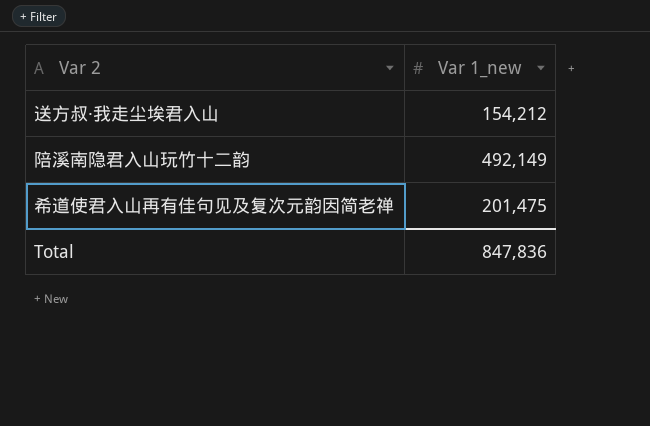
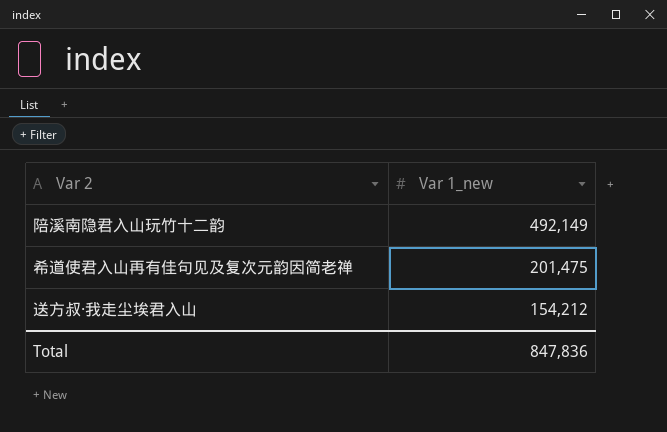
row order: none -> Var 1_new descending

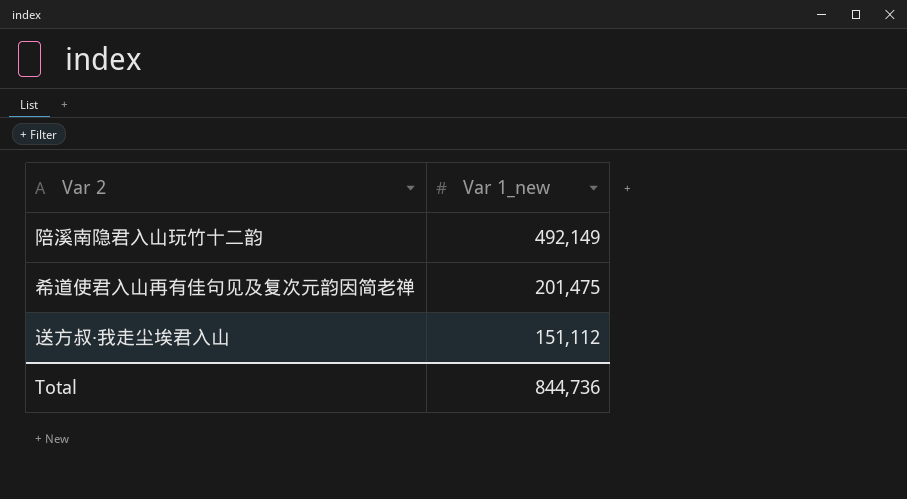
送方叔·我走尘埃君入山 | Var 1_new: 154,212 -> 151,112
Total | Var 1_new: 847,836 -> 844,736

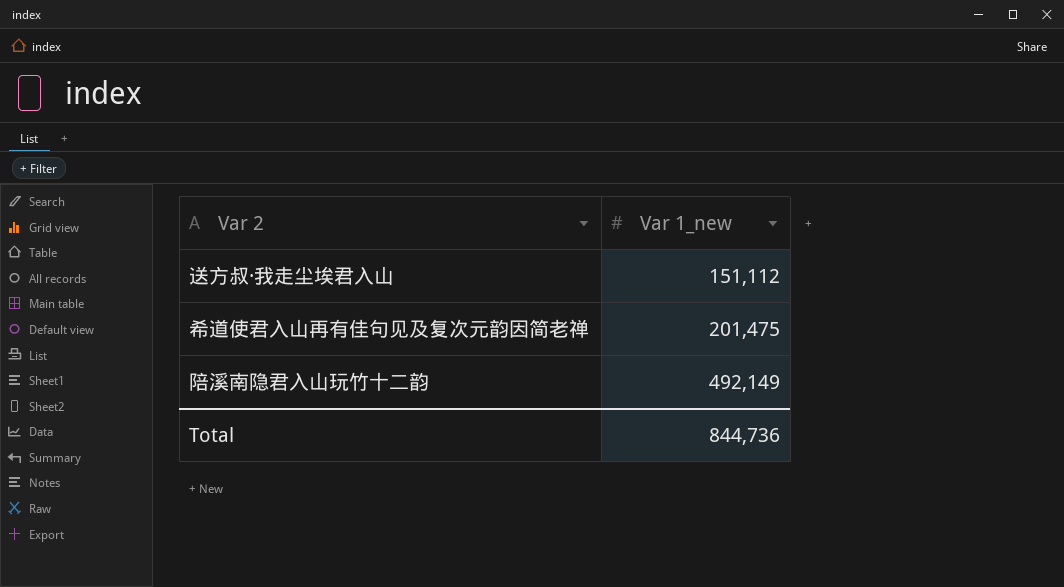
row order: Var 1_new descending -> Var 1_new ascending

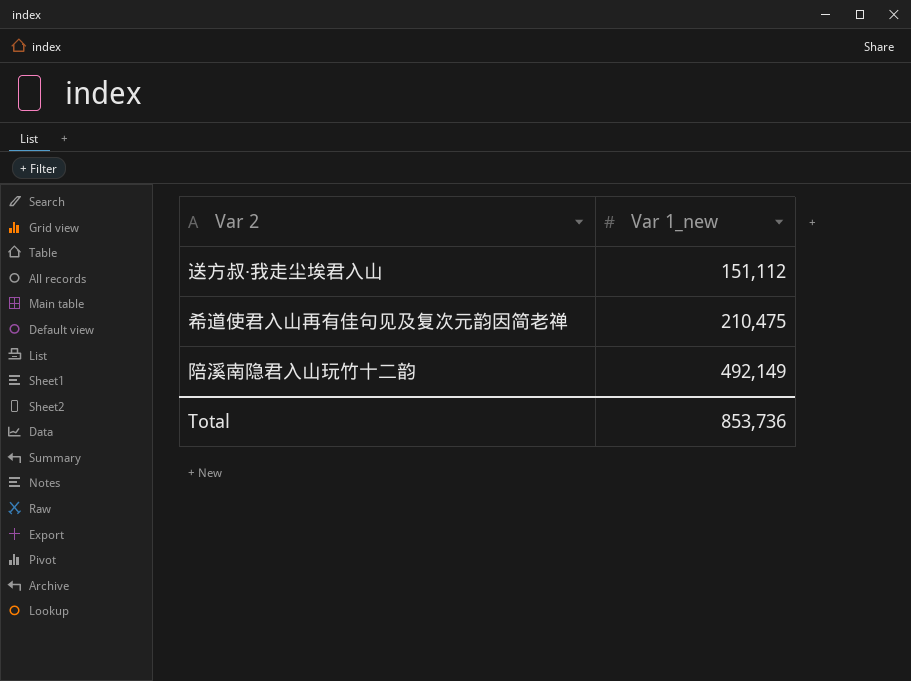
希道使君入山再有佳句见及复次元韵因简老禅 | Var 1_new: 201,475 -> 210,475
Total | Var 1_new: 844,736 -> 853,736

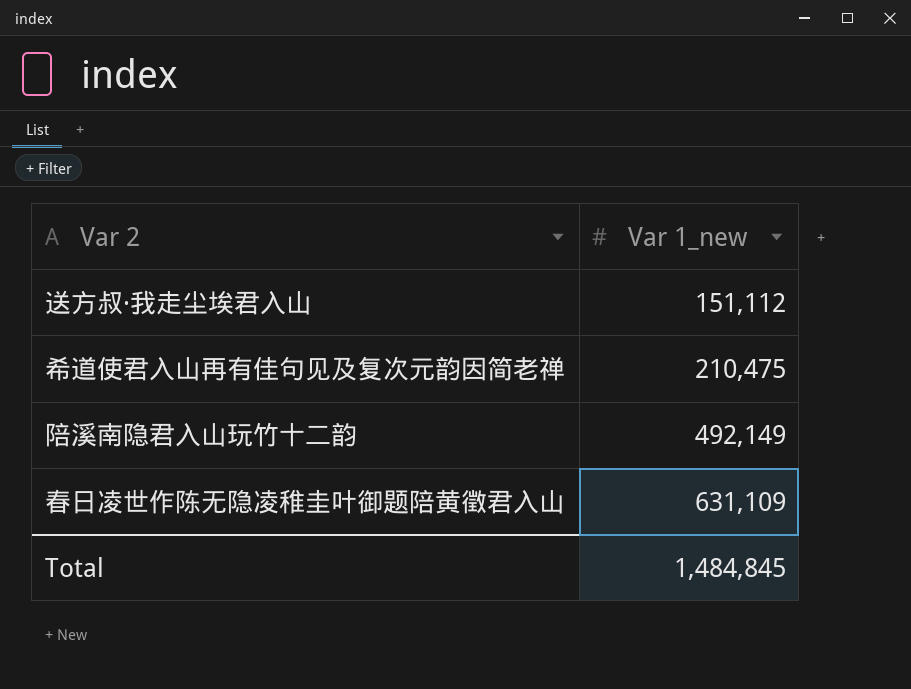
row 春日凌世作陈无隐凌稚圭叶御题陪黄徵君入山: none -> 631,109
Total | Var 1_new: 853,736 -> 1,484,845

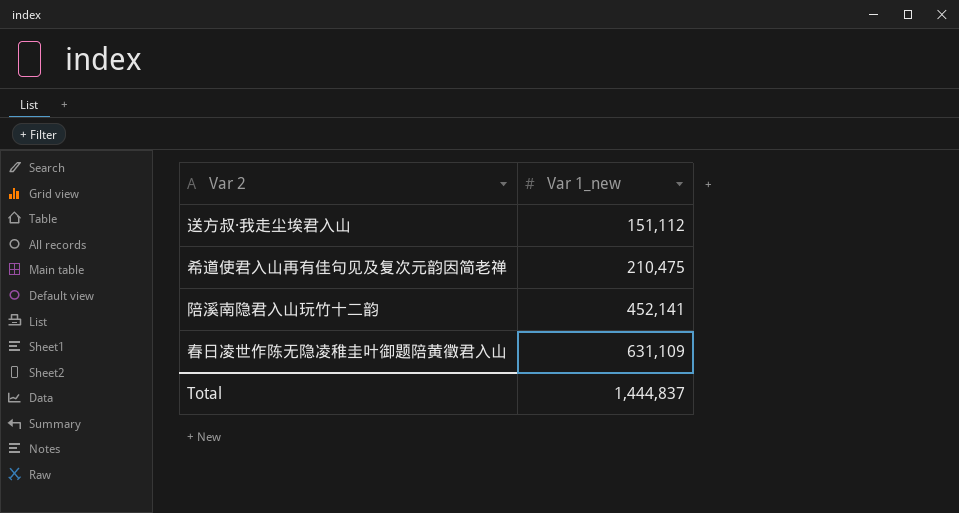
陪溪南隐君入山玩竹十二韵 | Var 1_new: 492,149 -> 452,141
Total | Var 1_new: 1,484,845 -> 1,444,837

